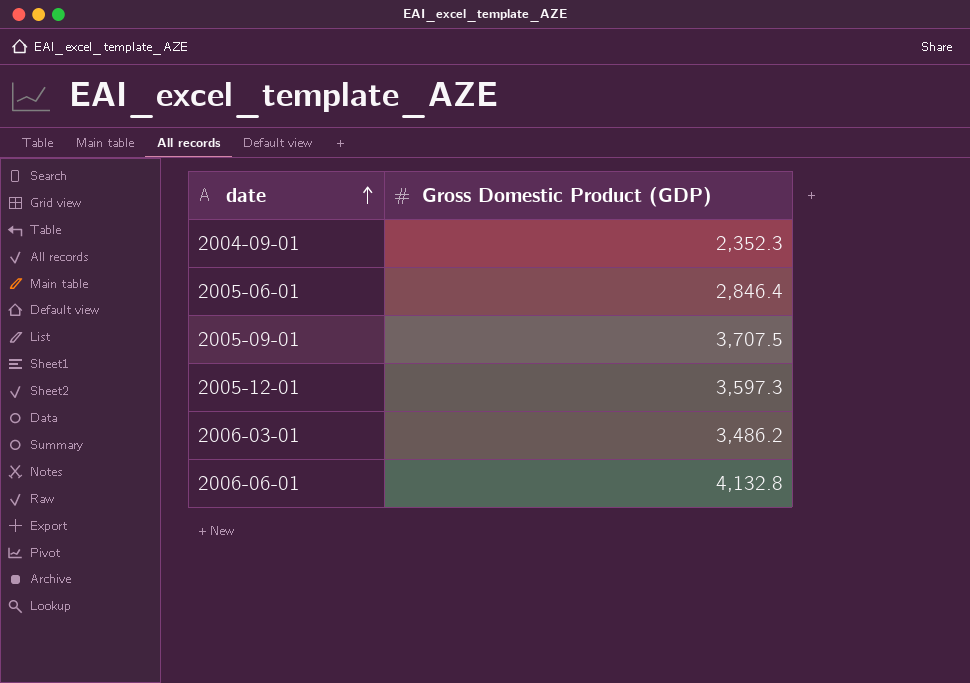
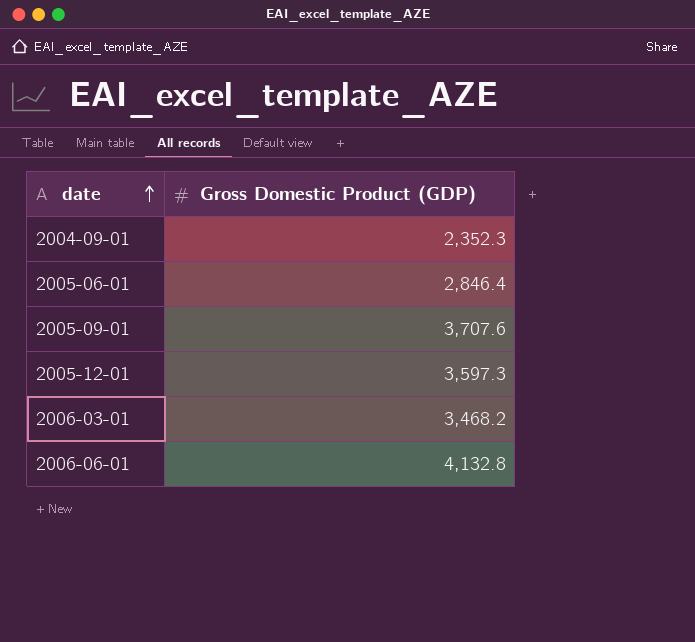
2005-09-01 | Gross Domestic Product (GDP): 3,707.5 -> 3,707.6
2006-03-01 | Gross Domestic Product (GDP): 3,486.2 -> 3,468.2

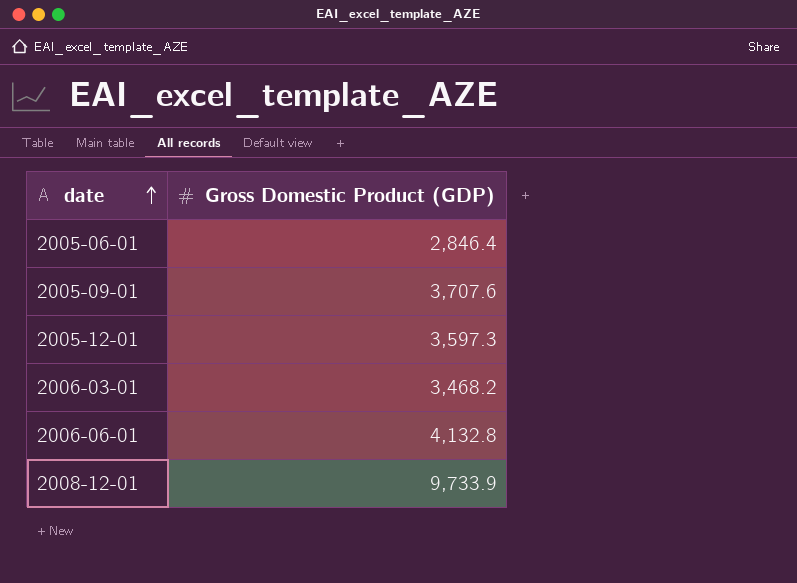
row 2004-09-01: 2,352.3 -> none
row 2008-12-01: none -> 9,733.9

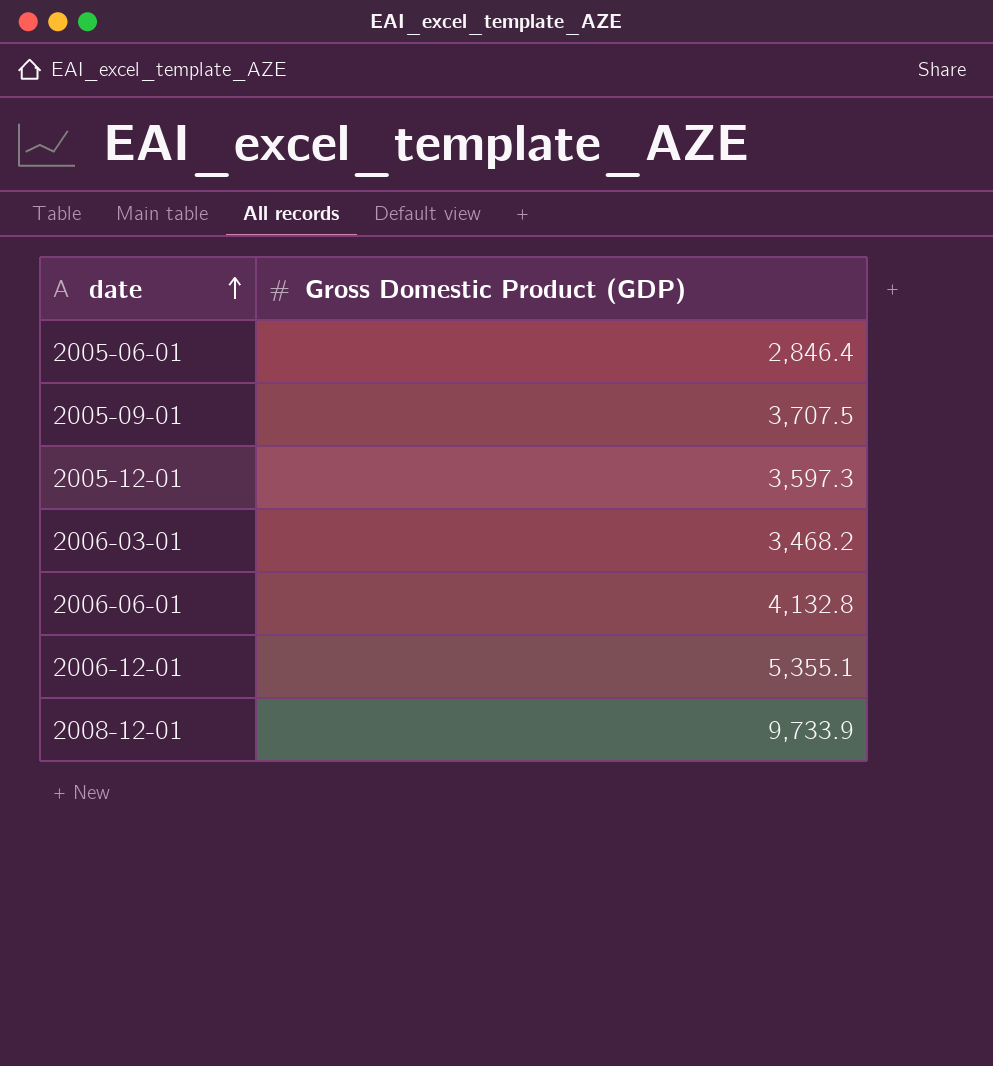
2005-09-01 | Gross Domestic Product (GDP): 3,707.6 -> 3,707.5
row 2006-12-01: none -> 5,355.1

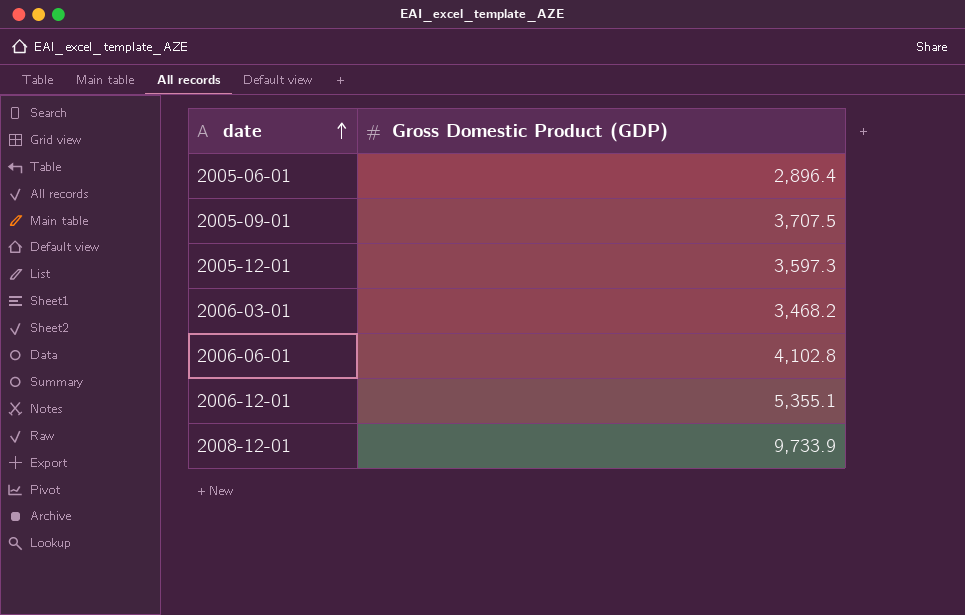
2005-06-01 | Gross Domestic Product (GDP): 2,846.4 -> 2,896.4
2006-06-01 | Gross Domestic Product (GDP): 4,132.8 -> 4,102.8

